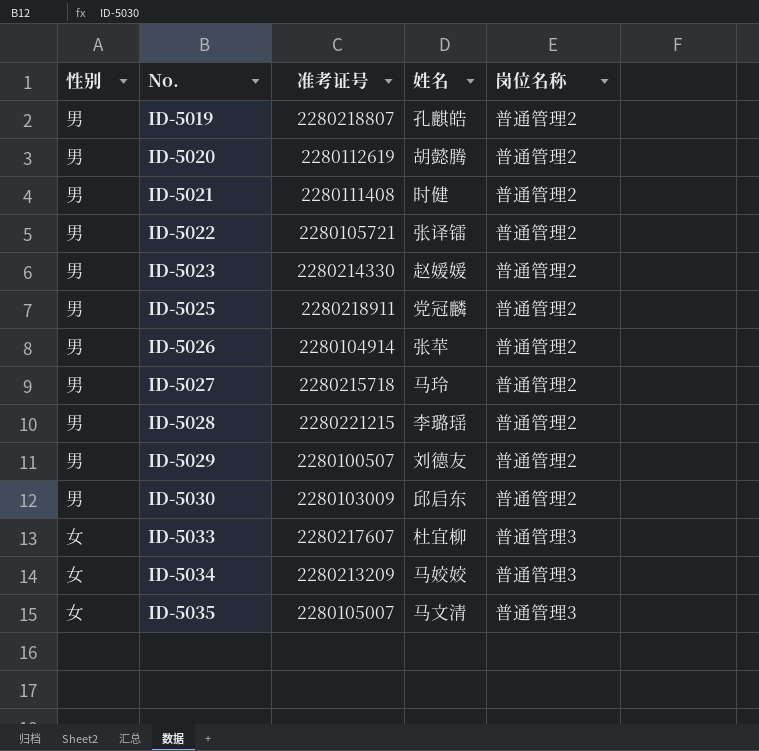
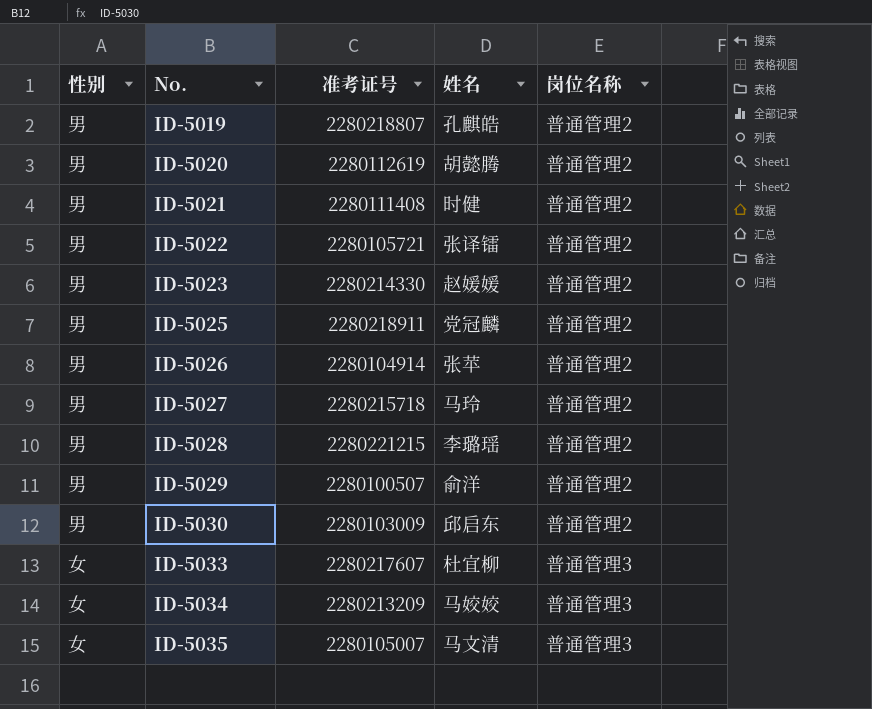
ID-5029 | 姓名: 刘德友 -> 俞洋

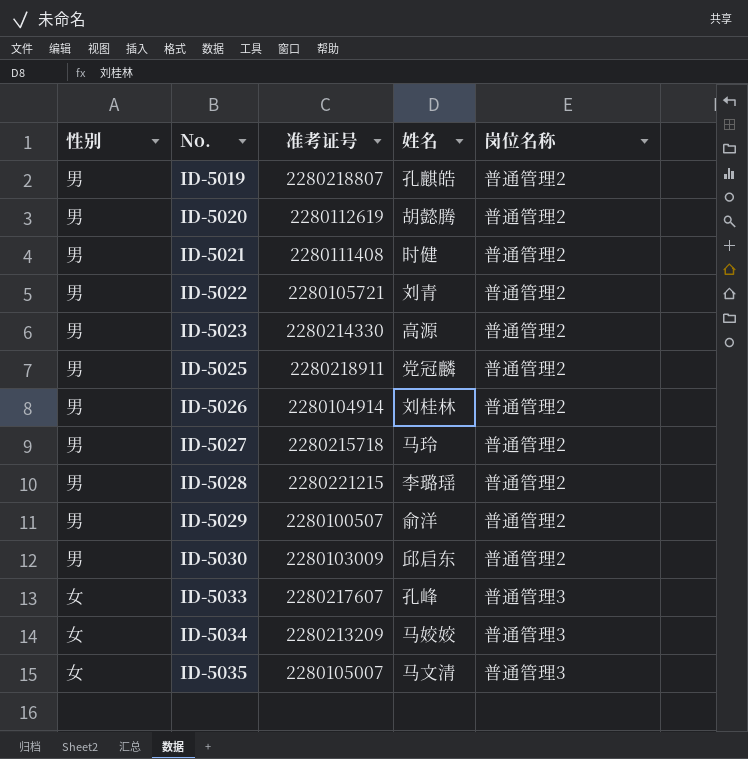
ID-5022 | 姓名: 张译镭 -> 刘青
ID-5023 | 姓名: 赵媛媛 -> 高源
ID-5026 | 姓名: 张苹 -> 刘桂林
ID-5033 | 姓名: 杜宜柳 -> 孔峰

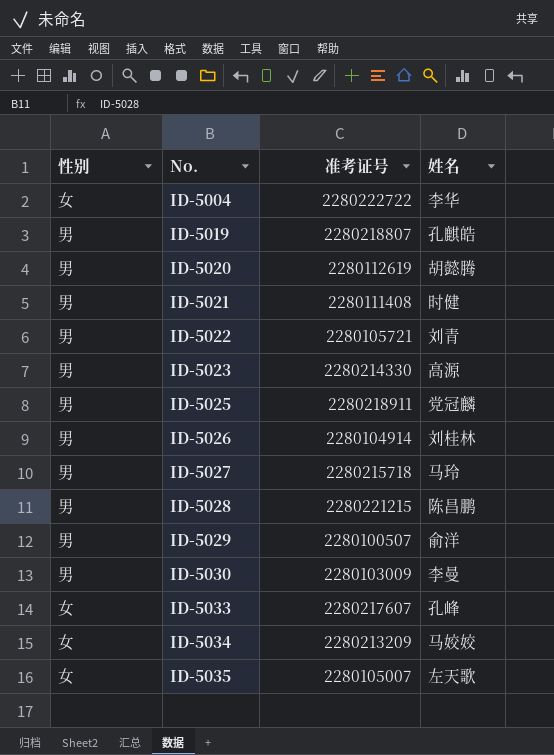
column 岗位名称 | position: 5 -> none
row ID-5004: none -> 女 | 2280222722 | 李华
ID-5028 | 姓名: 李璐瑶 -> 陈昌鹏
ID-5030 | 姓名: 邱启东 -> 李曼
ID-5035 | 姓名: 马文清 -> 左天歌

